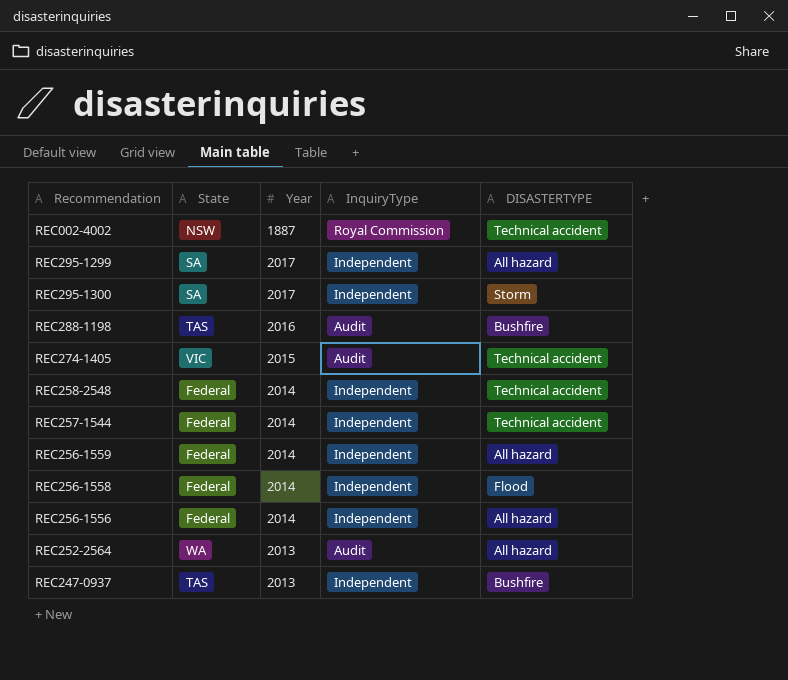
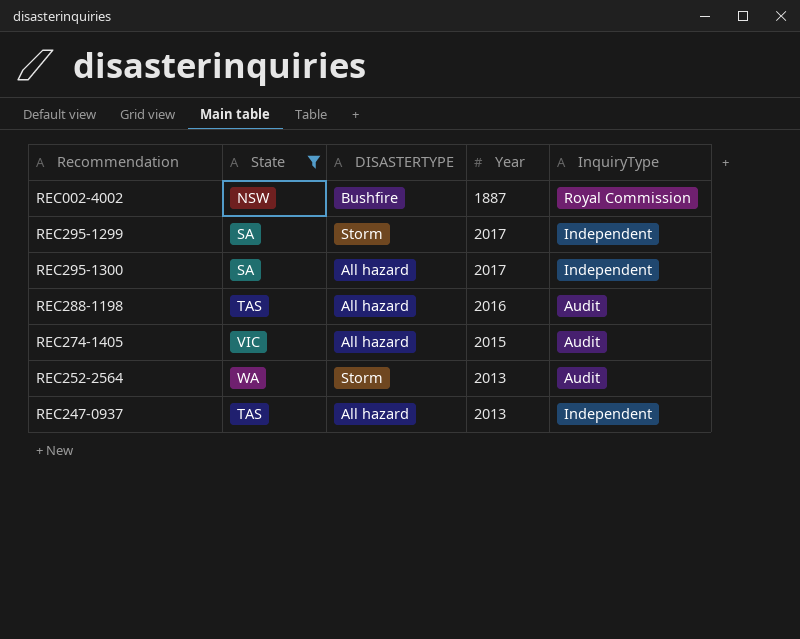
filter: none -> State != Federal
column DISASTERTYPE | position: 5 -> 3
REC002-4002 | DISASTERTYPE: Technical accident -> Bushfire
REC295-1299 | DISASTERTYPE: All hazard -> Storm
REC295-1300 | DISASTERTYPE: Storm -> All hazard
REC288-1198 | DISASTERTYPE: Bushfire -> All hazard
REC274-1405 | DISASTERTYPE: Technical accident -> All hazard
REC252-2564 | DISASTERTYPE: All hazard -> Storm
REC247-0937 | DISASTERTYPE: Bushfire -> All hazard

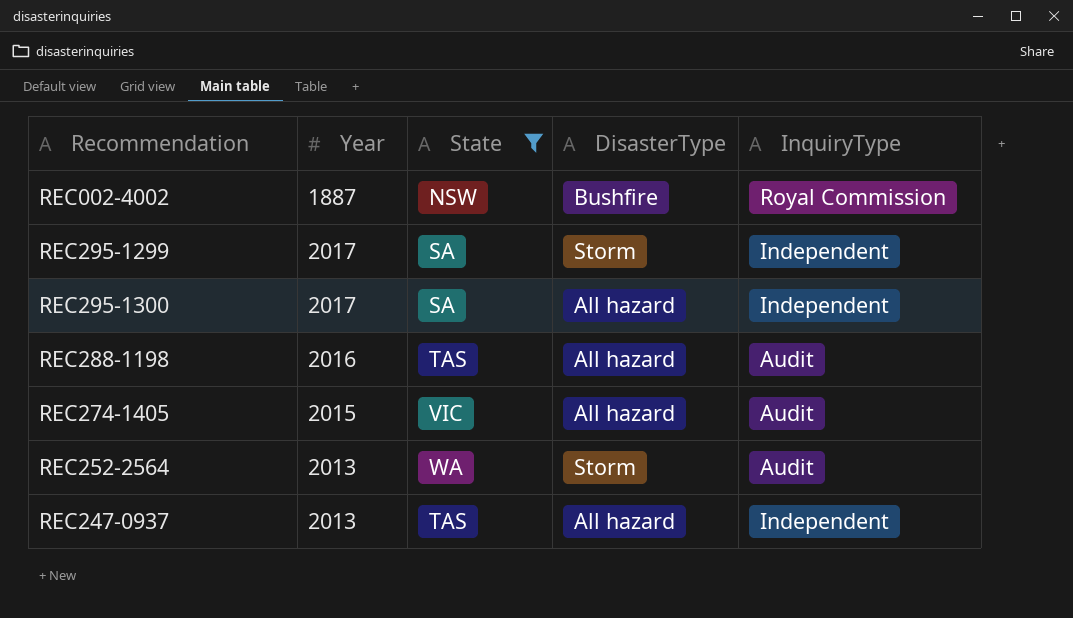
column Year | position: 4 -> 2
column name: DISASTERTYPE -> DisasterType

